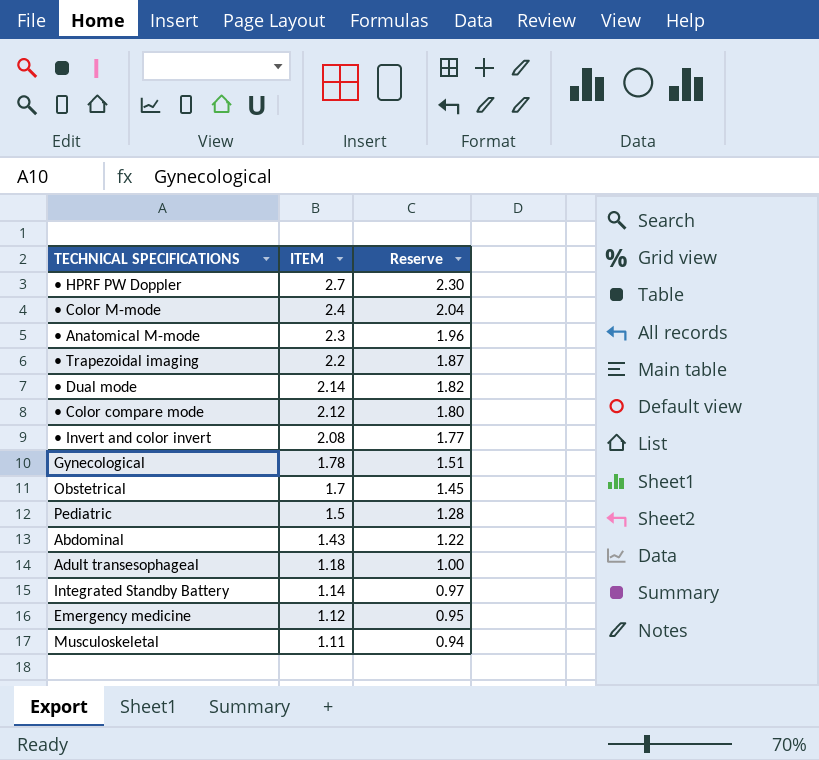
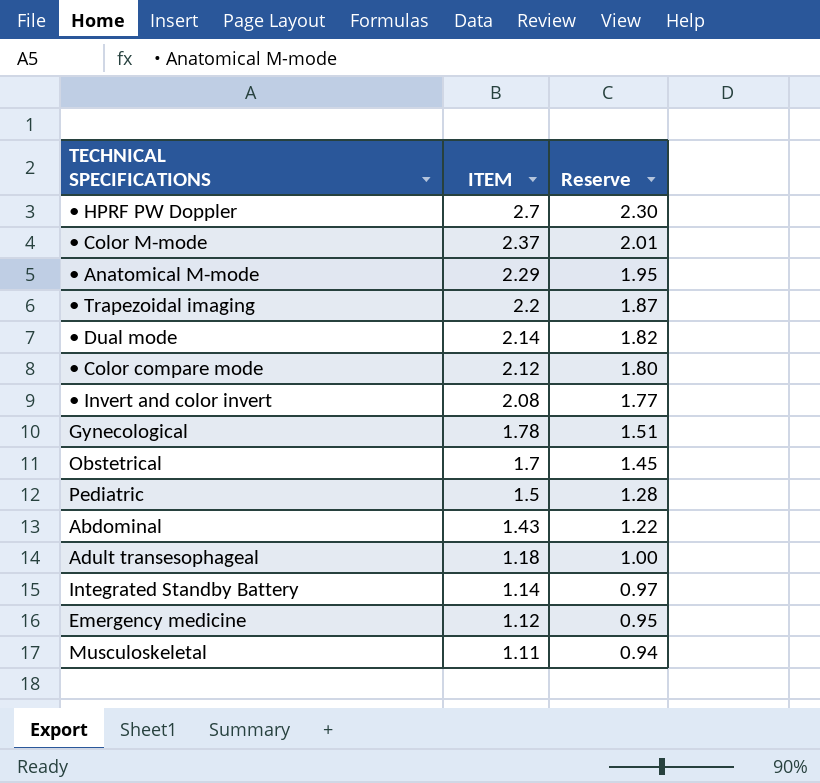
• Color M-mode | ITEM: 2.4 -> 2.37
• Color M-mode | Reserve: 2.04 -> 2.01
• Anatomical M-mode | ITEM: 2.3 -> 2.29
• Anatomical M-mode | Reserve: 1.96 -> 1.95

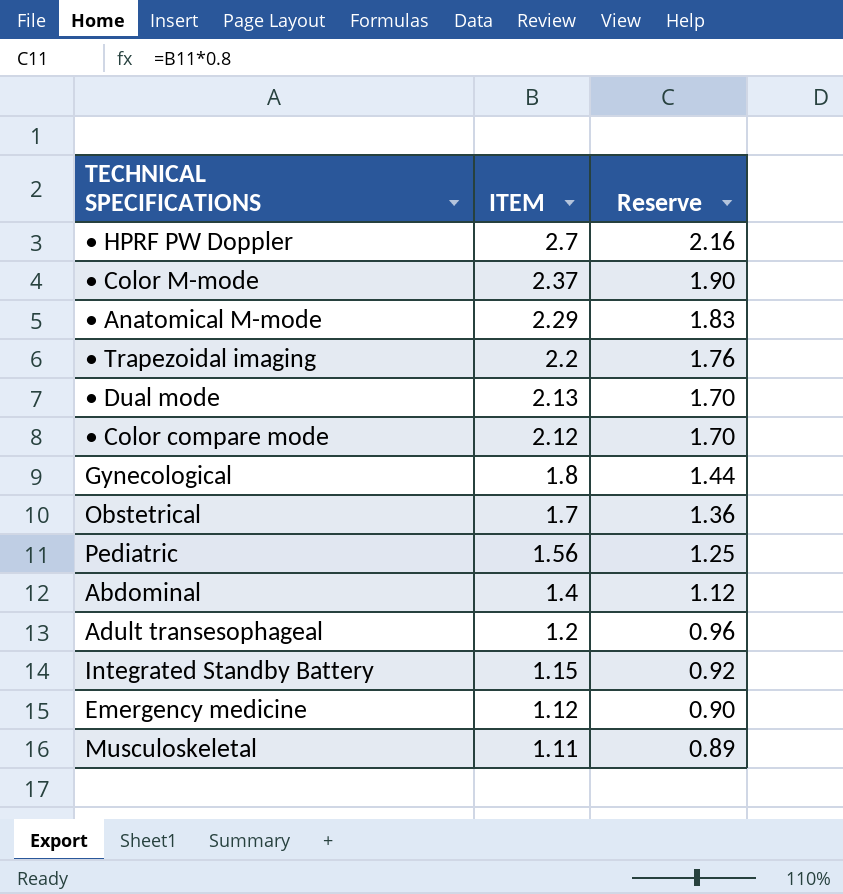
column Reserve | formula: [ITEM] * 0.85 -> [ITEM] * 0.8
row • Invert and color invert: 2.08 | 1.77 -> none
• Dual mode | ITEM: 2.14 -> 2.13
Gynecological | ITEM: 1.78 -> 1.8
Pediatric | ITEM: 1.5 -> 1.56
Abdominal | ITEM: 1.43 -> 1.4
Adult transesophageal | ITEM: 1.18 -> 1.2
Integrated Standby Battery | ITEM: 1.14 -> 1.15

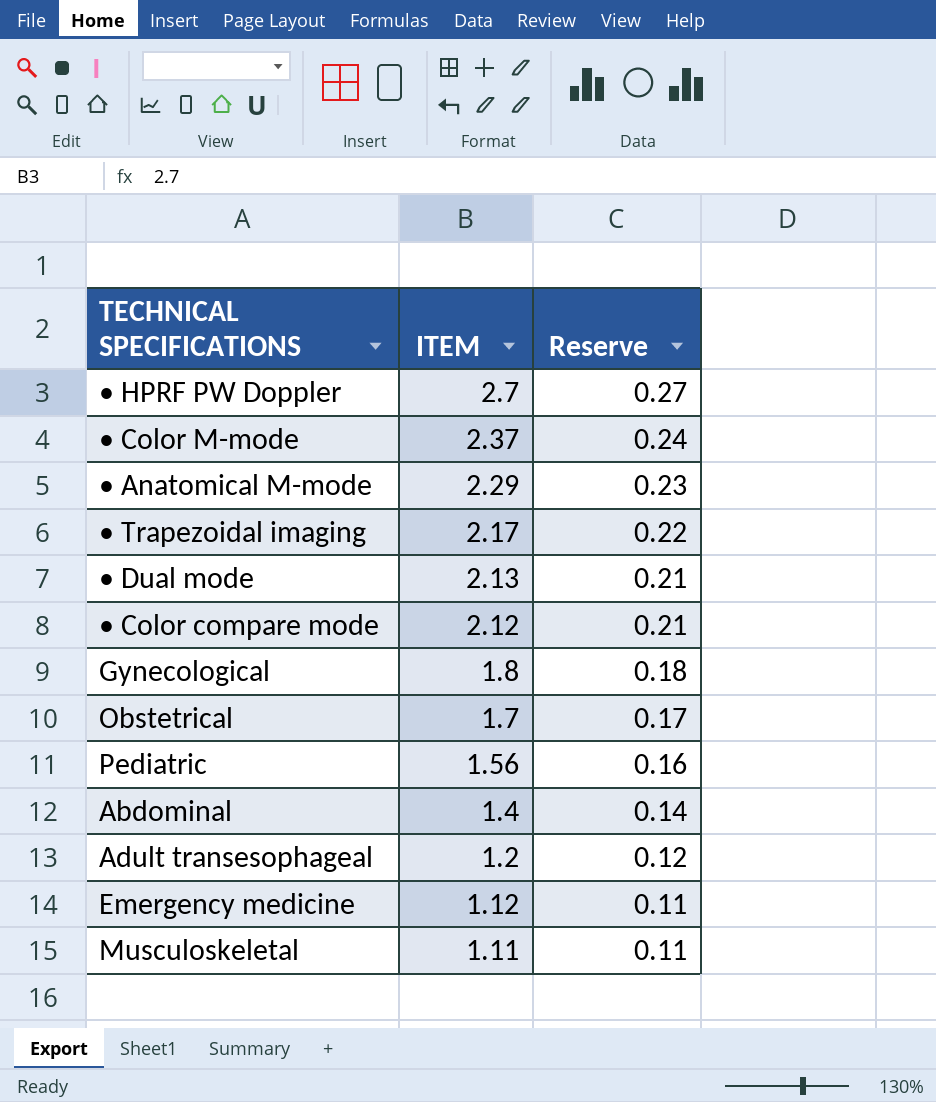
column Reserve | formula: [ITEM] * 0.8 -> [ITEM] * 0.1
row Integrated Standby Battery: 1.15 | 0.92 -> none
• Trapezoidal imaging | ITEM: 2.2 -> 2.17

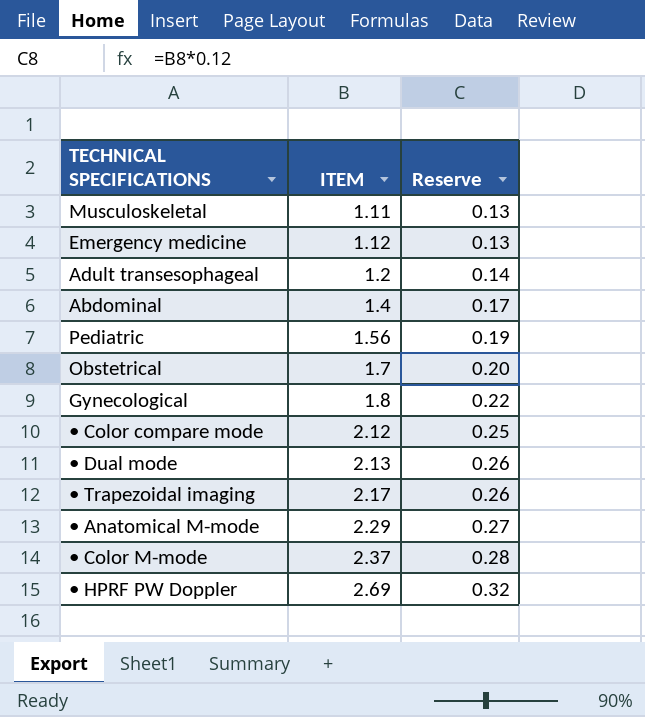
row order: ITEM descending -> ITEM ascending
column Reserve | formula: [ITEM] * 0.1 -> [ITEM] * 0.12
• HPRF PW Doppler | ITEM: 2.7 -> 2.69

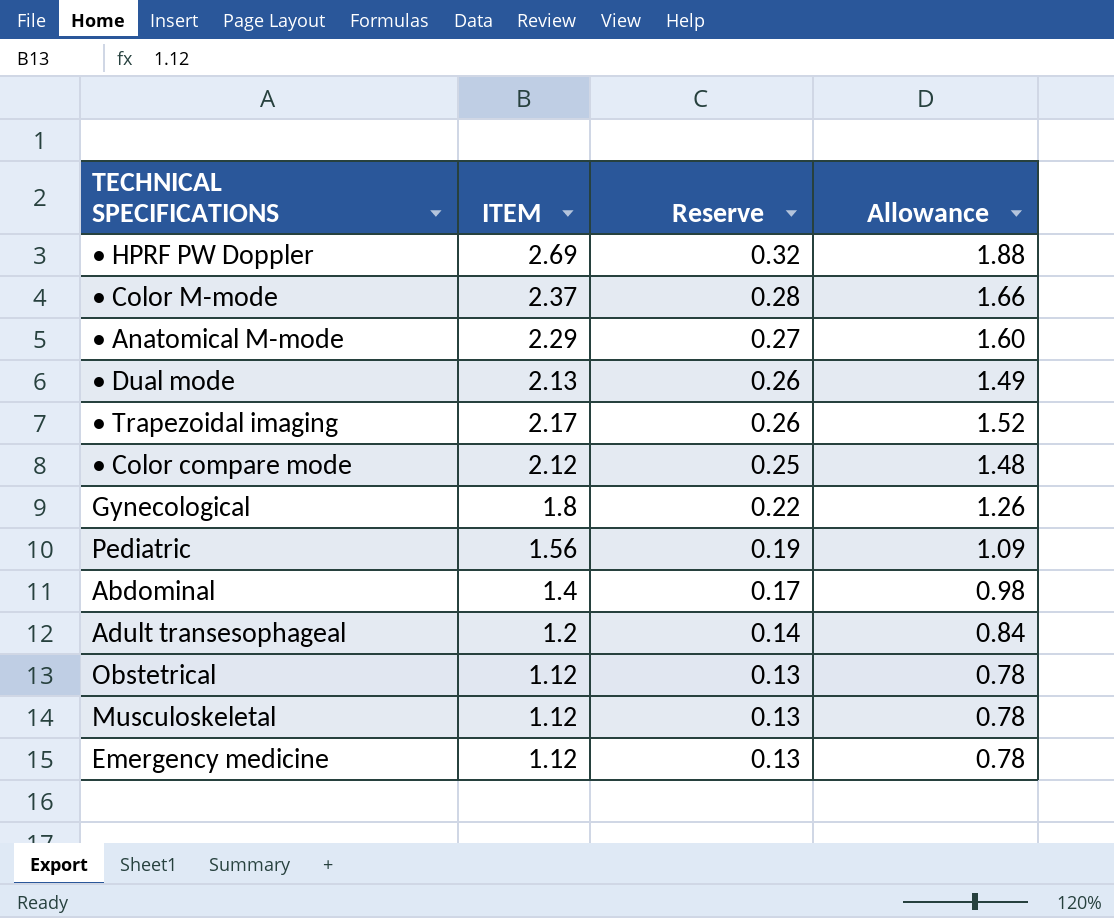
row order: ITEM ascending -> Reserve descending
column Allowance | formula: none -> [ITEM] * 0.7
Obstetrical | ITEM: 1.7 -> 1.12
Obstetrical | Reserve: 0.20 -> 0.13
Musculoskeletal | ITEM: 1.11 -> 1.12

